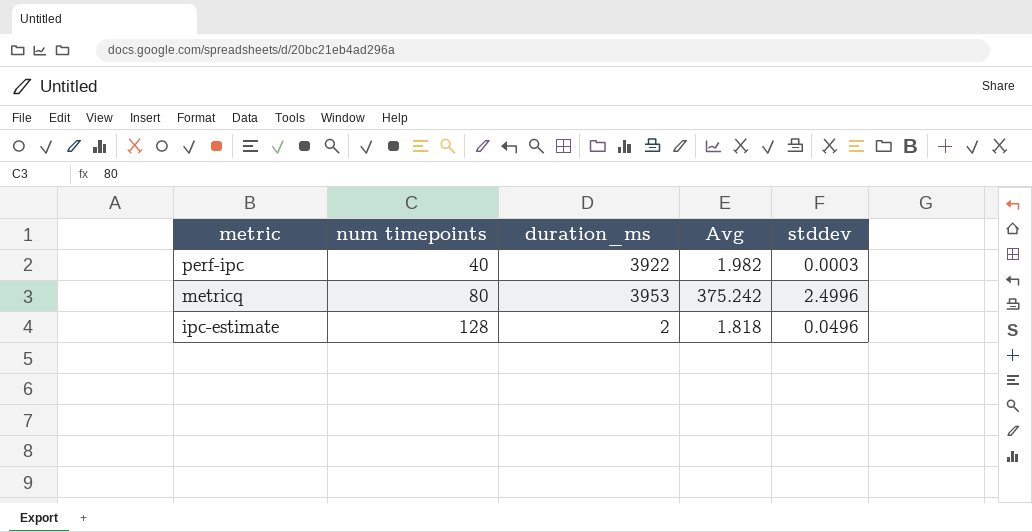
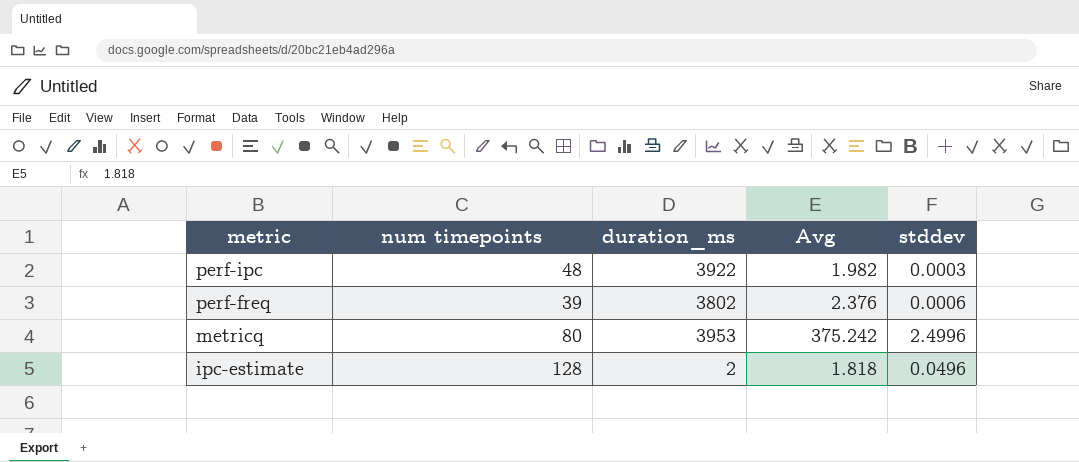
perf-ipc | num timepoints: 40 -> 48
row perf-freq: none -> 39 | 3802 | 2.376 | 0.0006

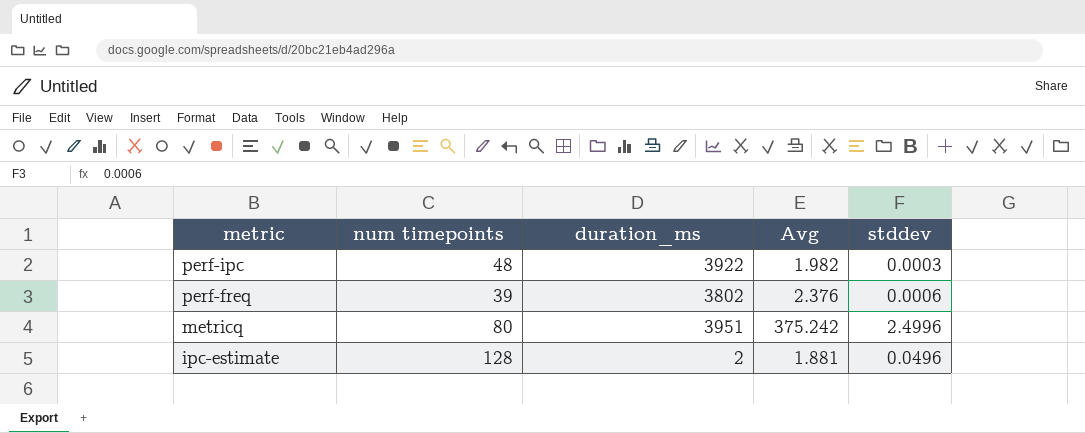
metricq | duration_ms: 3953 -> 3951
ipc-estimate | Avg: 1.818 -> 1.881

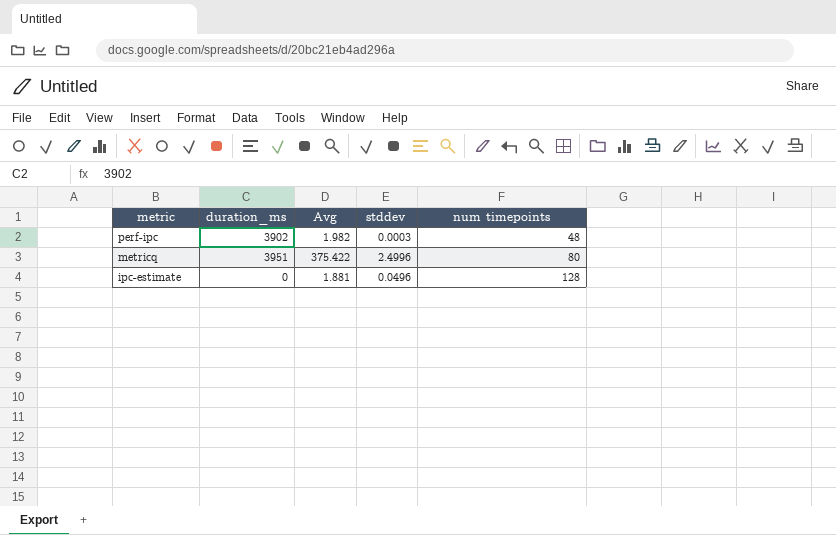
column num timepoints | position: 2 -> 5
row perf-freq: 39 | 3802 | 2.376 | 0.0006 -> none
perf-ipc | duration_ms: 3922 -> 3902
metricq | Avg: 375.242 -> 375.422
ipc-estimate | duration_ms: 2 -> 0

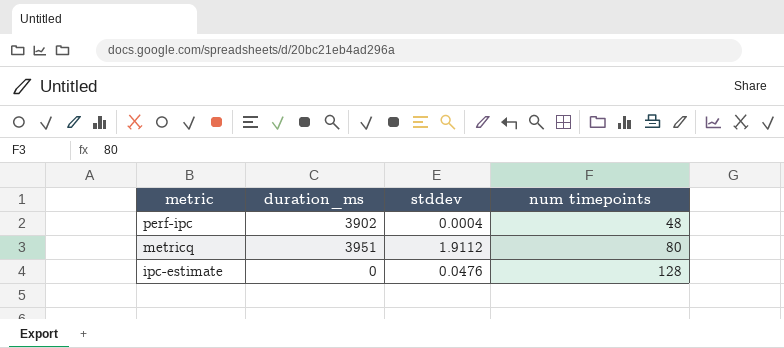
column Avg | position: 3 -> none
perf-ipc | stddev: 0.0003 -> 0.0004
metricq | stddev: 2.4996 -> 1.9112
ipc-estimate | stddev: 0.0496 -> 0.0476

